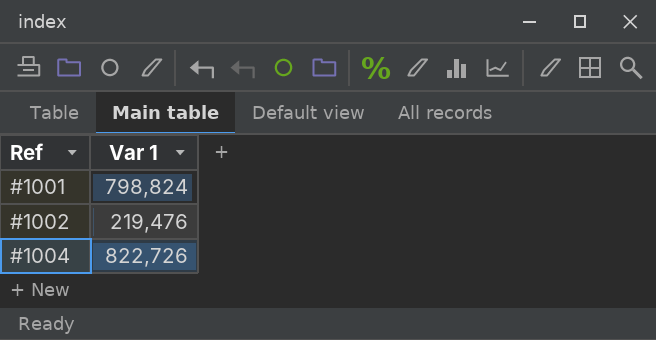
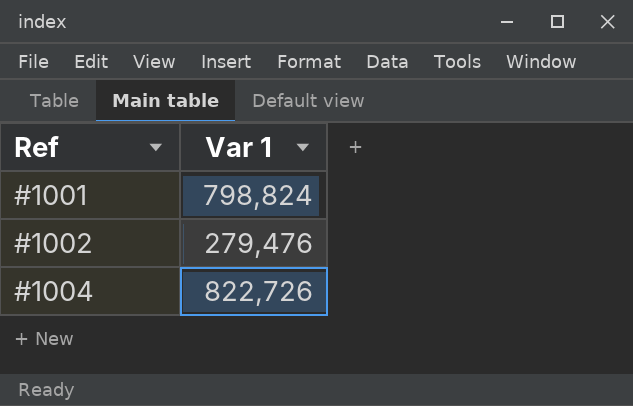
#1002 | Var 1: 219,476 -> 279,476

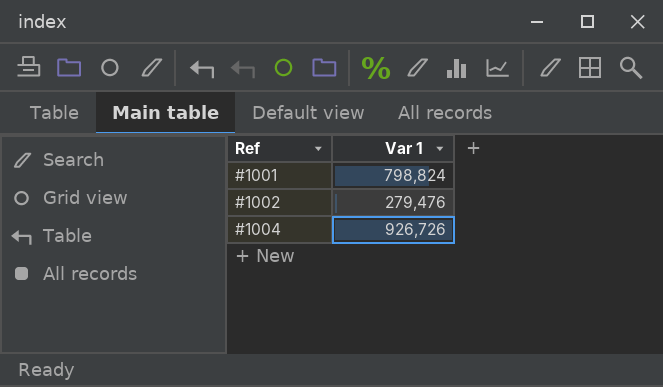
#1004 | Var 1: 822,726 -> 926,726

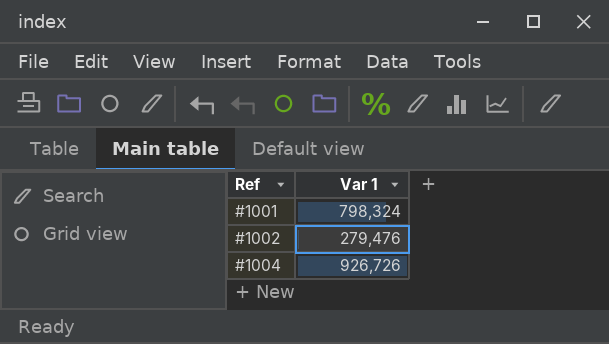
#1001 | Var 1: 798,824 -> 798,324

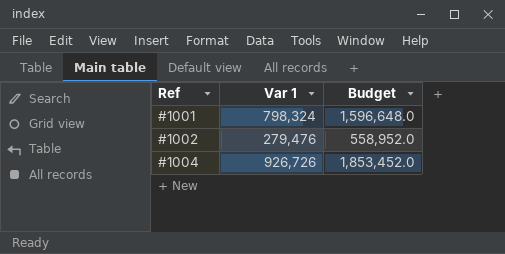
column Budget | formula: none -> [Var 1] * 2

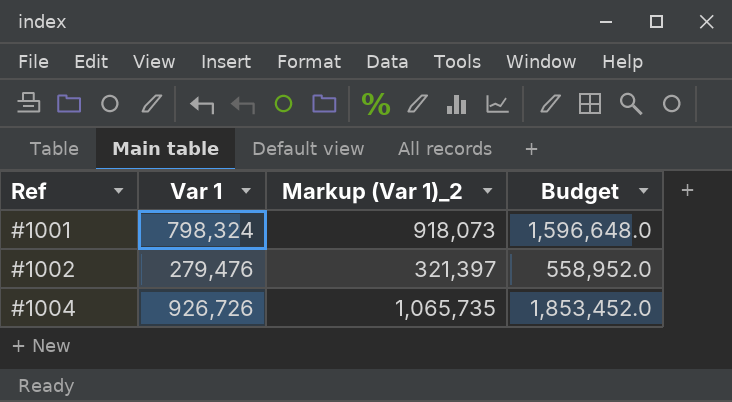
column Markup (Var 1)_2 | formula: none -> [Var 1] * 1.15

